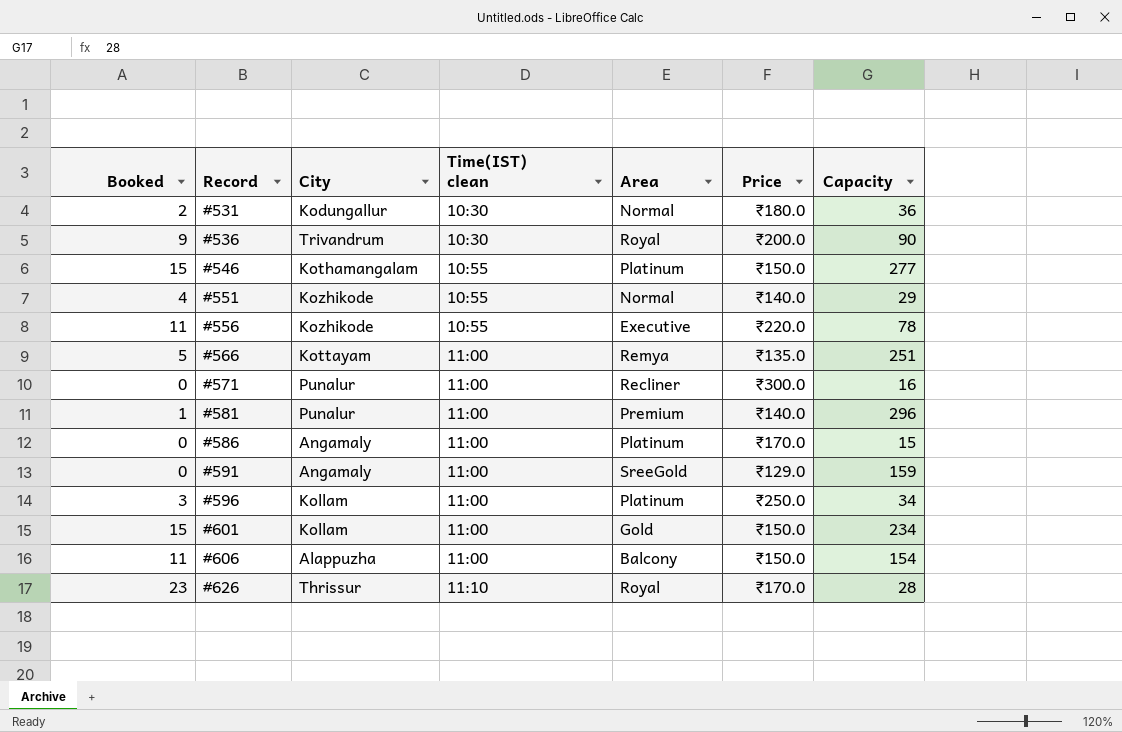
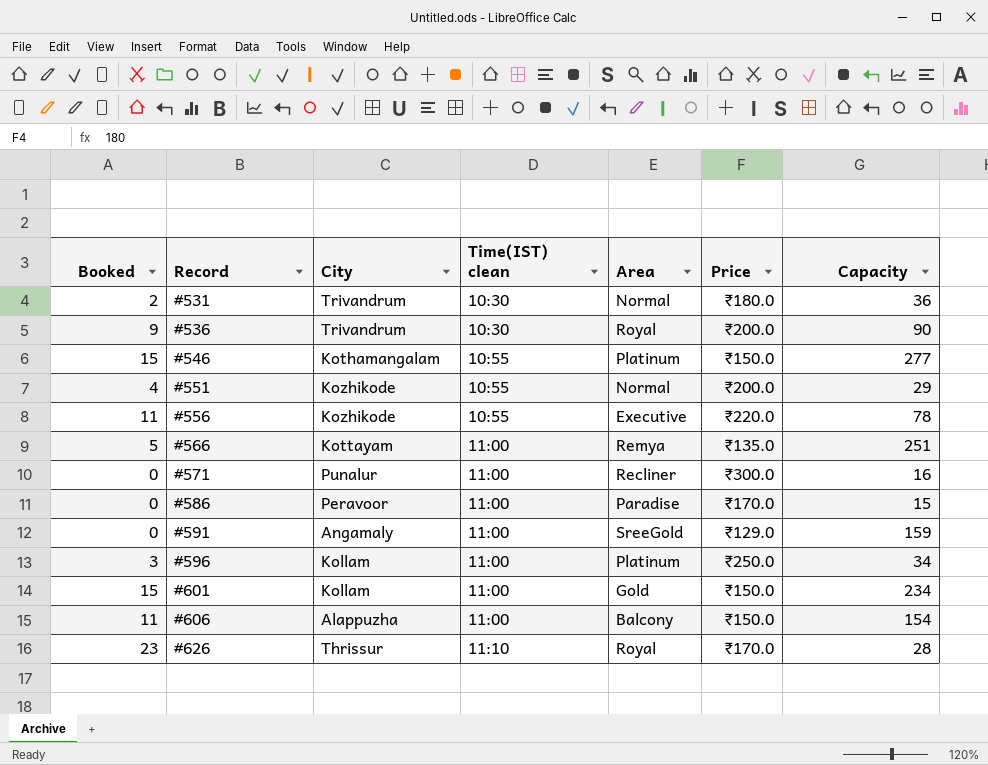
row #581: 1 | Punalur | 11:00 | Premium | ₹140.0 | 296 -> none
#531 | City: Kodungallur -> Trivandrum
#551 | Price: ₹140.0 -> ₹200.0
#586 | City: Angamaly -> Peravoor
#586 | Area: Platinum -> Paradise

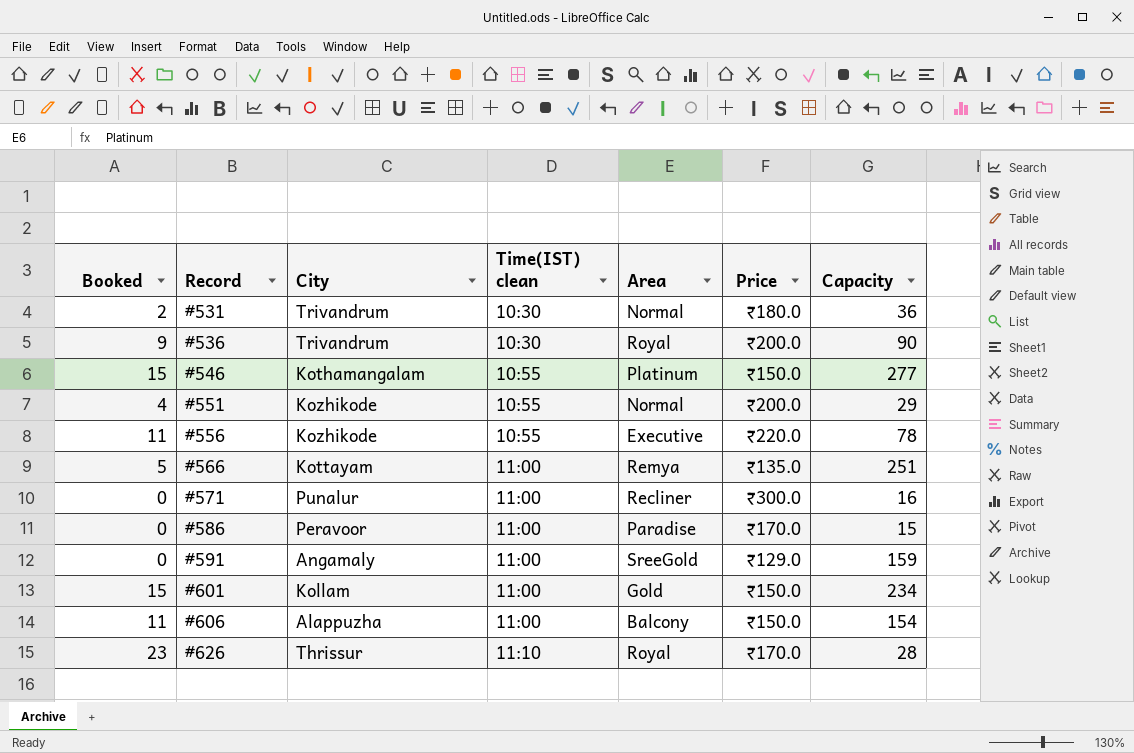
row #596: 3 | Kollam | 11:00 | Platinum | ₹250.0 | 34 -> none

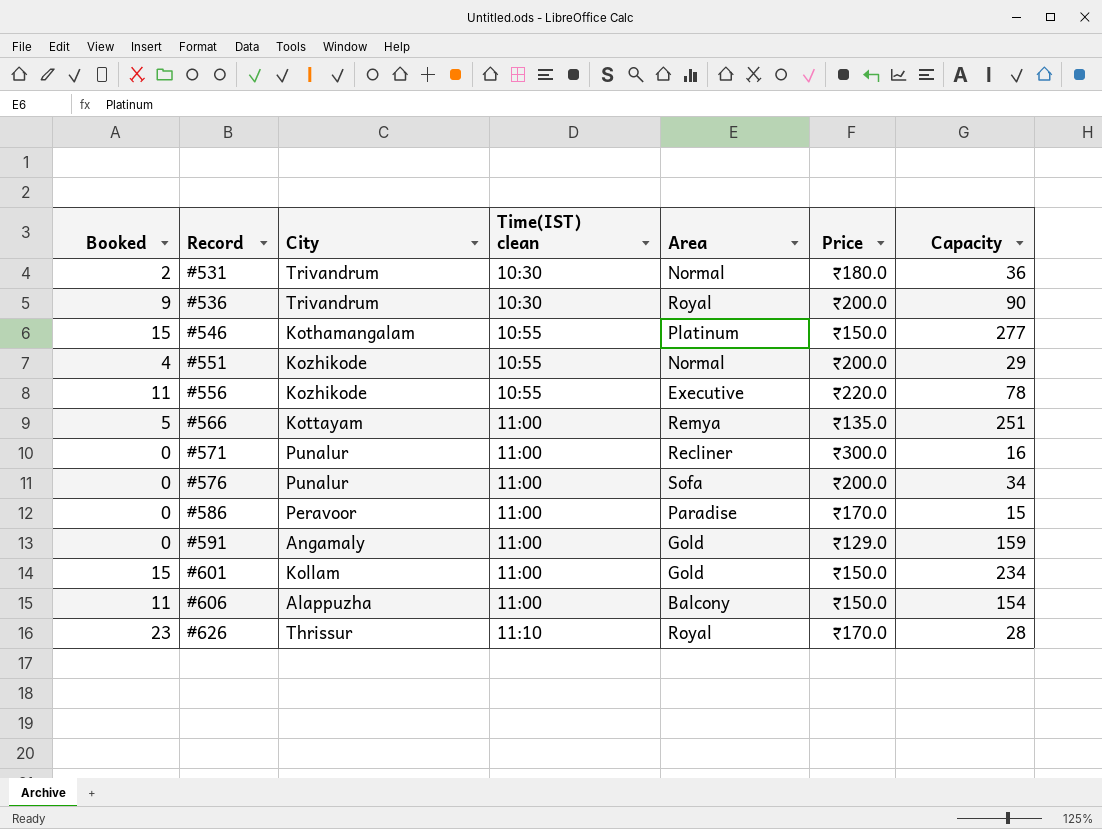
row #576: none -> 0 | Punalur | 11:00 | Sofa | ₹200.0 | 34
#591 | Area: SreeGold -> Gold

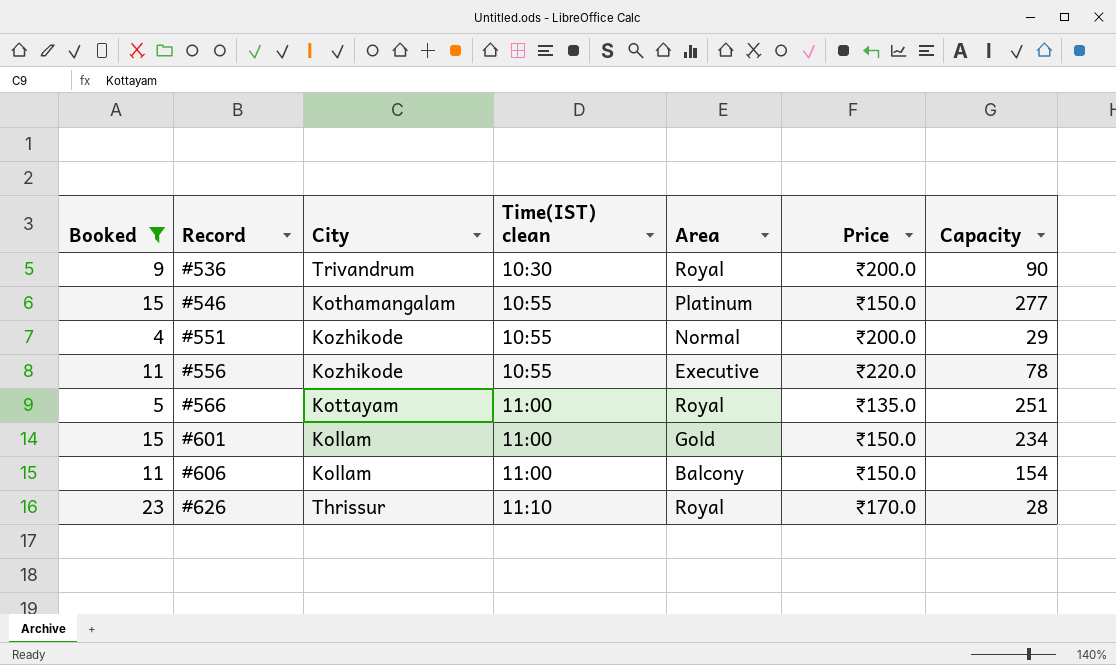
filter: none -> Booked >= 4
#566 | Area: Remya -> Royal
#606 | City: Alappuzha -> Kollam

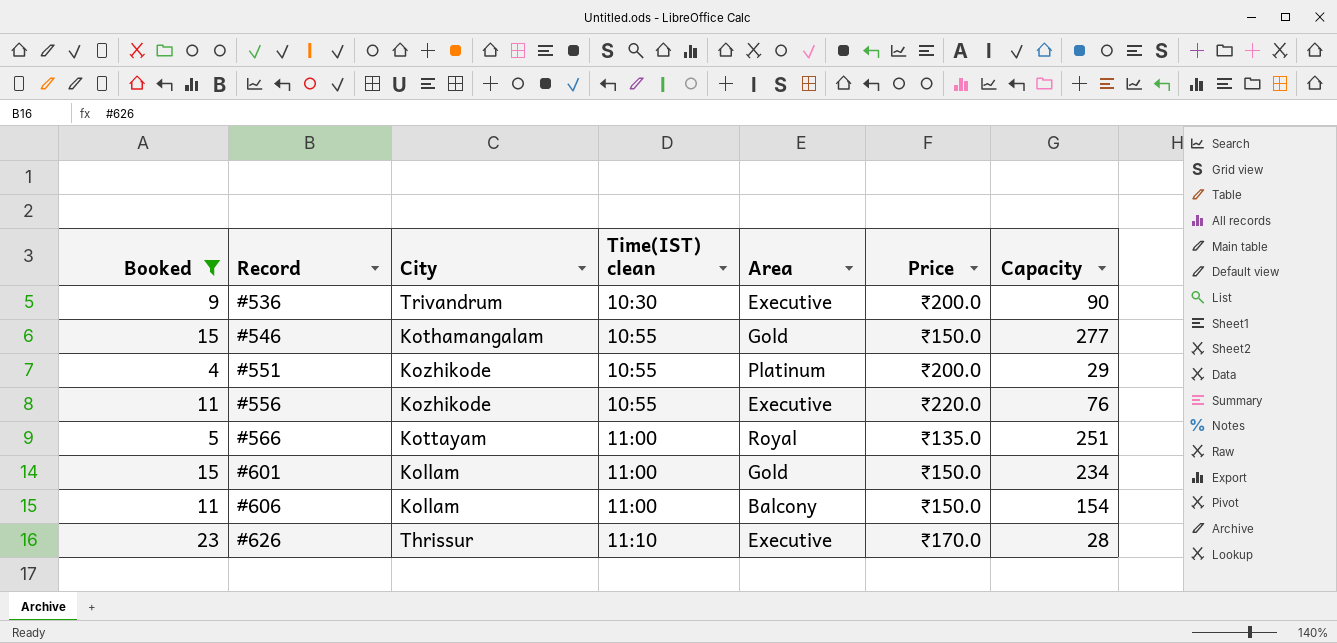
#536 | Area: Royal -> Executive
#546 | Area: Platinum -> Gold
#551 | Area: Normal -> Platinum
#556 | Capacity: 78 -> 76
#626 | Area: Royal -> Executive

